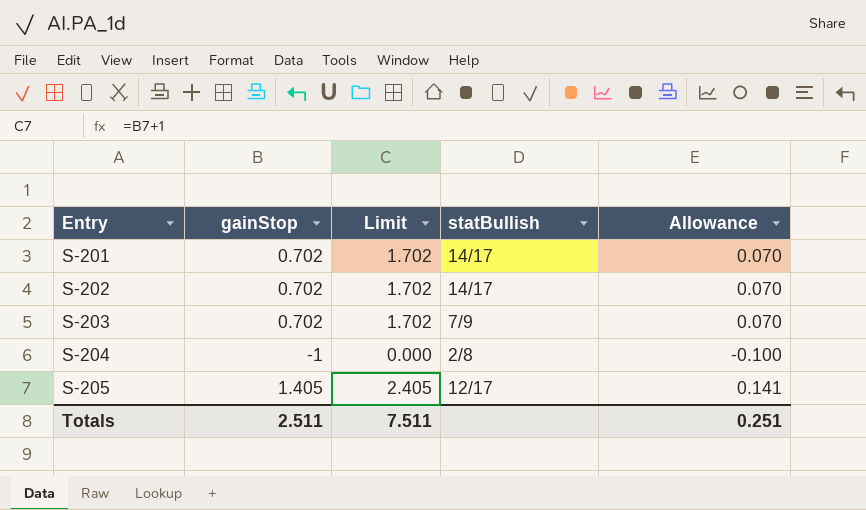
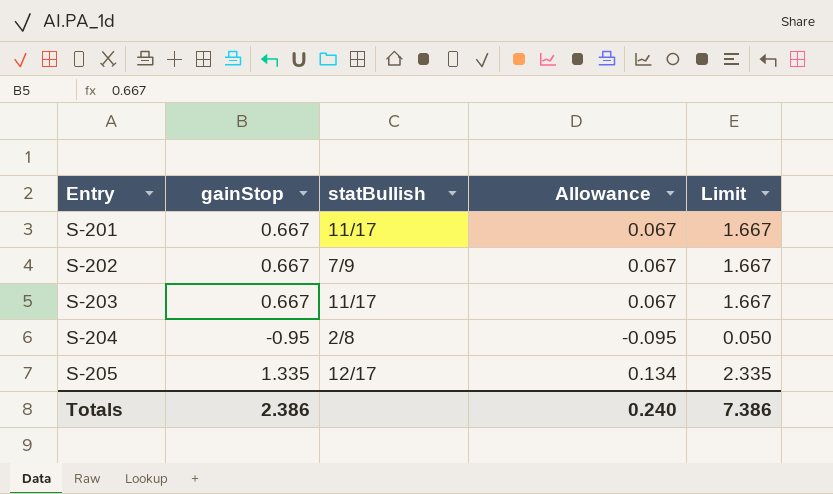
column Limit | position: 3 -> 5
S-201 | gainStop: 0.702 -> 0.667
S-201 | statBullish: 14/17 -> 11/17
S-201 | Allowance: 0.070 -> 0.067
S-201 | Limit: 1.702 -> 1.667
S-202 | gainStop: 0.702 -> 0.667
S-202 | statBullish: 14/17 -> 7/9
S-202 | Allowance: 0.070 -> 0.067
S-202 | Limit: 1.702 -> 1.667
S-203 | gainStop: 0.702 -> 0.667
S-203 | statBullish: 7/9 -> 11/17
S-203 | Allowance: 0.070 -> 0.067
S-203 | Limit: 1.702 -> 1.667
S-204 | gainStop: -1 -> -0.95
S-204 | Allowance: -0.100 -> -0.095
S-204 | Limit: 0.000 -> 0.050
S-205 | gainStop: 1.405 -> 1.335
S-205 | Allowance: 0.141 -> 0.134
S-205 | Limit: 2.405 -> 2.335
Totals | gainStop: 2.511 -> 2.386
Totals | Allowance: 0.251 -> 0.240
Totals | Limit: 7.511 -> 7.386

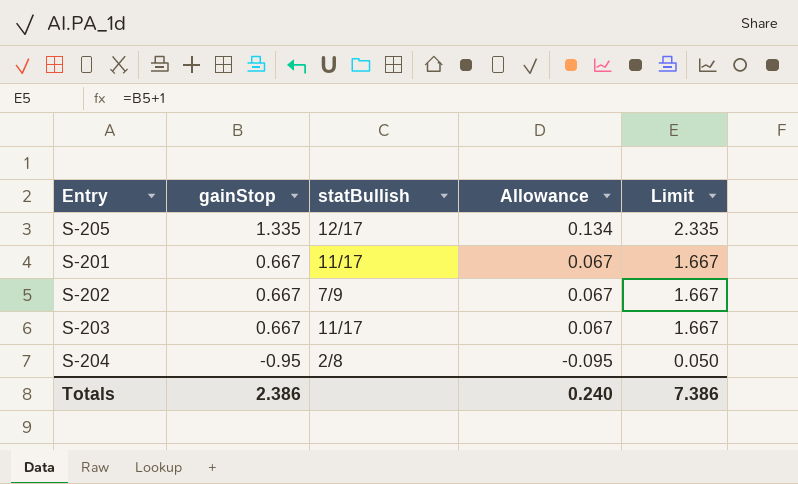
row order: Entry ascending -> gainStop descending

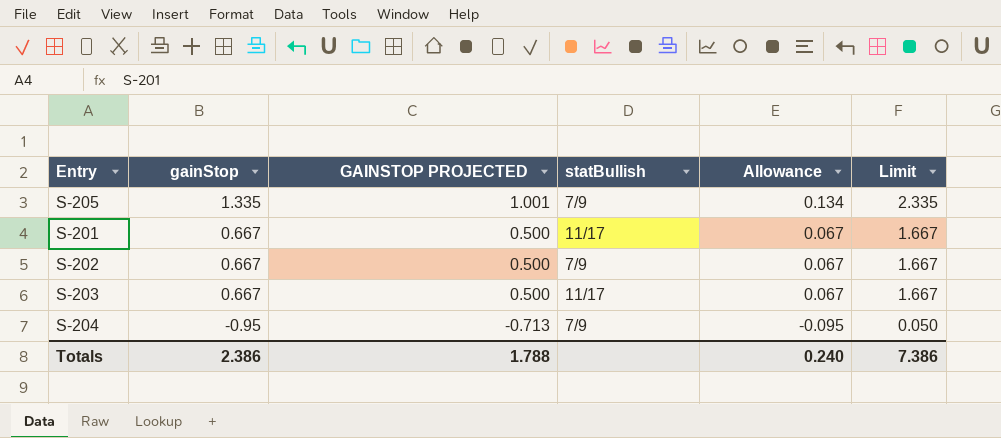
column GAINSTOP PROJECTED | formula: none -> [gainStop] * 0.75
S-205 | statBullish: 12/17 -> 7/9
S-204 | statBullish: 2/8 -> 7/9

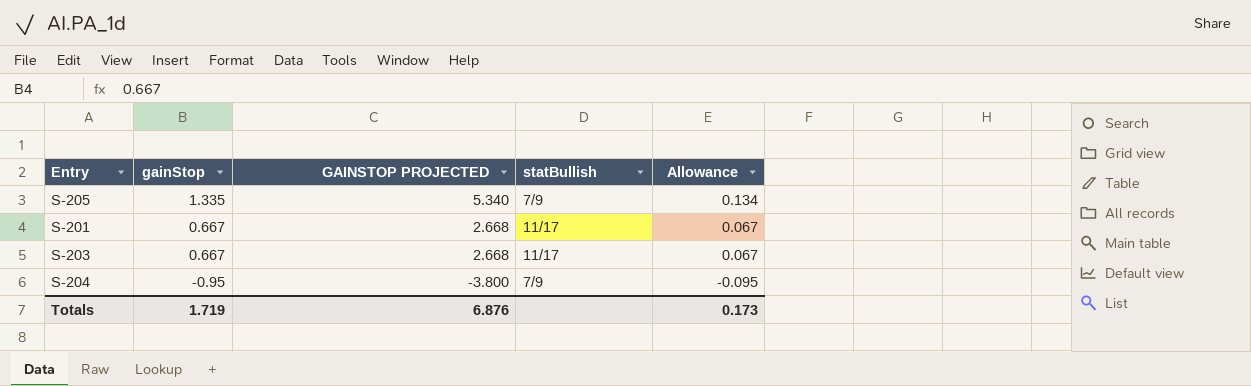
column Limit | formula: [gainStop] + 1 -> none
column GAINSTOP PROJECTED | formula: [gainStop] * 0.75 -> [gainStop] * 4
row S-202: 0.667 | 0.500 | 7/9 | 0.067 | 1.667 -> none
Totals | gainStop: 2.386 -> 1.719
Totals | GAINSTOP PROJECTED: 1.788 -> 6.876
Totals | Allowance: 0.240 -> 0.173

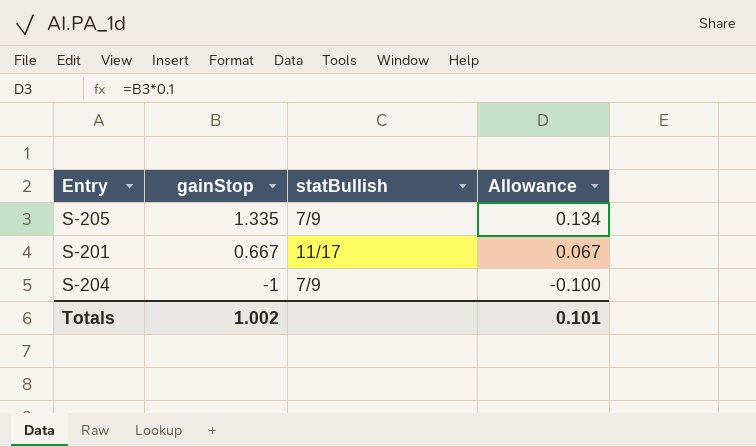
column GAINSTOP PROJECTED | formula: [gainStop] * 4 -> none
row S-203: 0.667 | 2.668 | 11/17 | 0.067 -> none
S-204 | gainStop: -0.95 -> -1
S-204 | Allowance: -0.095 -> -0.100
Totals | gainStop: 1.719 -> 1.002
Totals | Allowance: 0.173 -> 0.101

